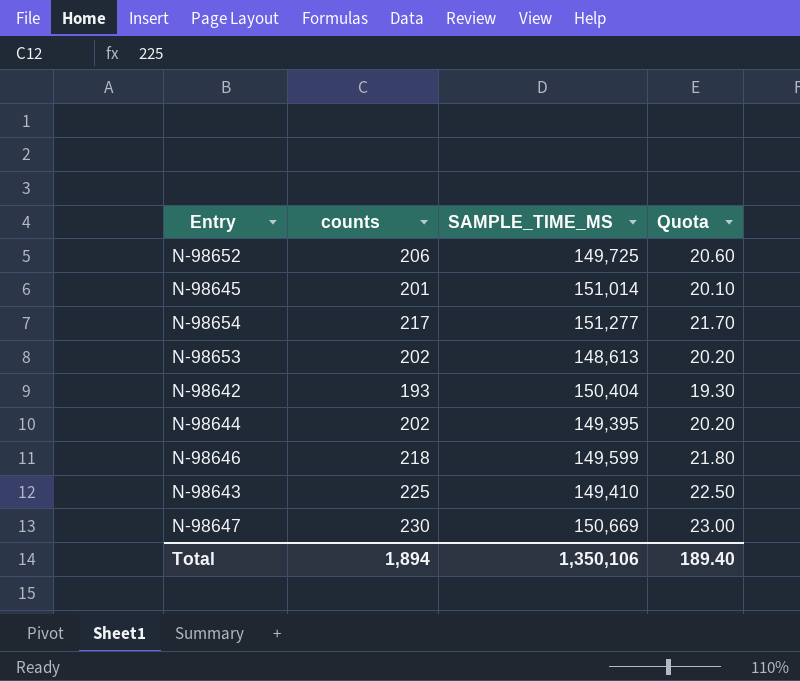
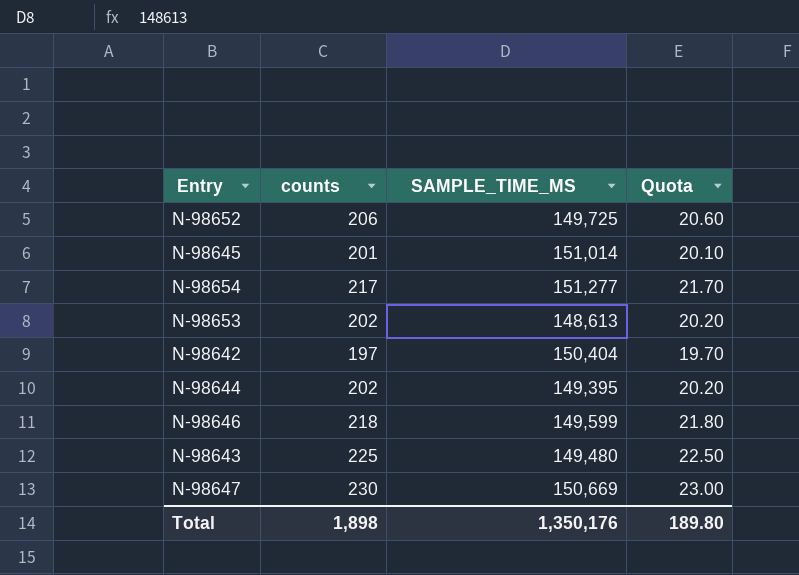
N-98642 | counts: 193 -> 197
N-98642 | Quota: 19.30 -> 19.70
N-98643 | SAMPLE_TIME_MS: 149,410 -> 149,480
Total | counts: 1,894 -> 1,898
Total | SAMPLE_TIME_MS: 1,350,106 -> 1,350,176
Total | Quota: 189.40 -> 189.80

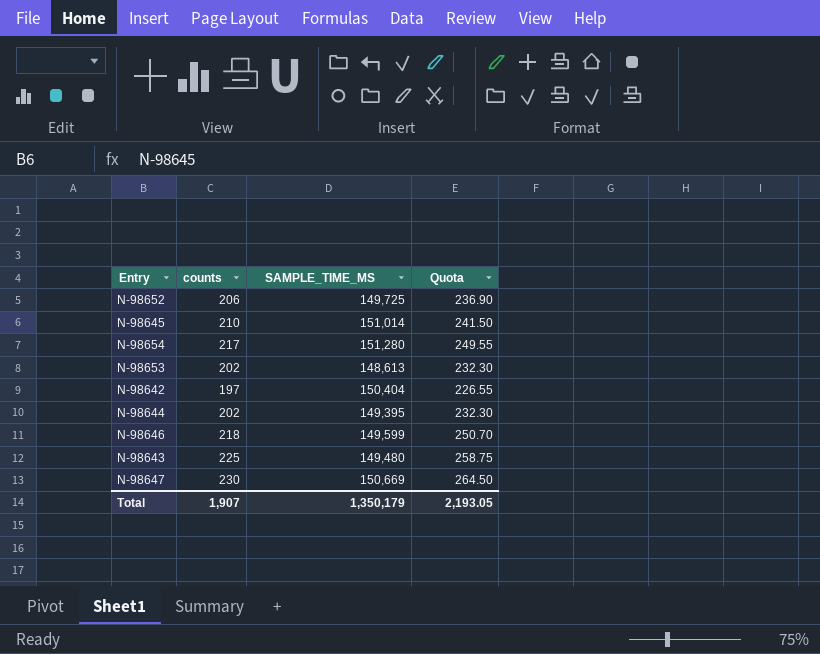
column Quota | formula: [counts] * 0.1 -> [counts] * 1.15
N-98645 | counts: 201 -> 210
N-98654 | SAMPLE_TIME_MS: 151,277 -> 151,280
Total | counts: 1,898 -> 1,907
Total | SAMPLE_TIME_MS: 1,350,176 -> 1,350,179
Total | Quota: 189.80 -> 2,193.05

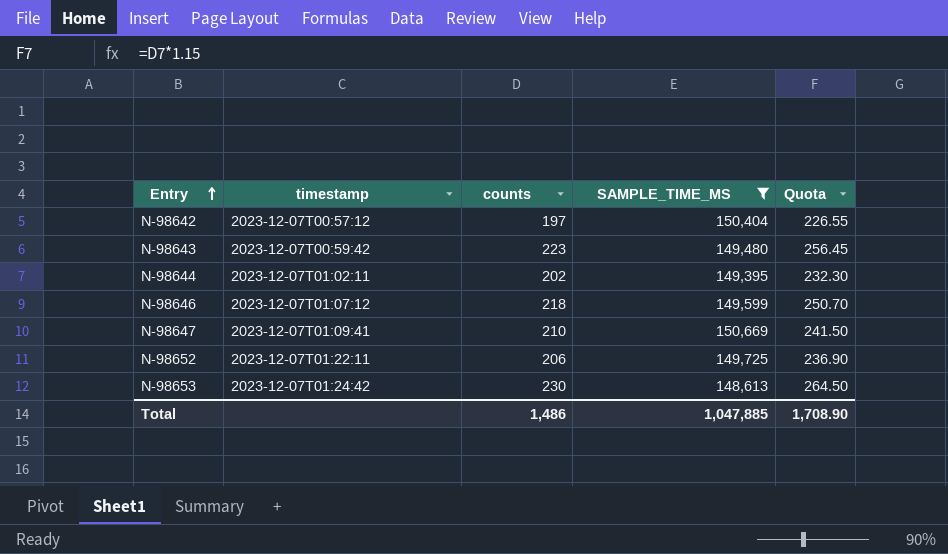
filter: none -> SAMPLE_TIME_MS <= 150,669
row order: none -> Entry ascending
column timestamp | position: none -> 2
N-98643 | counts: 225 -> 223
N-98643 | Quota: 258.75 -> 256.45
N-98647 | counts: 230 -> 210
N-98647 | Quota: 264.50 -> 241.50
N-98653 | counts: 202 -> 230
N-98653 | Quota: 232.30 -> 264.50
Total | counts: 1,907 -> 1,486
Total | SAMPLE_TIME_MS: 1,350,179 -> 1,047,885
Total | Quota: 2,193.05 -> 1,708.90

